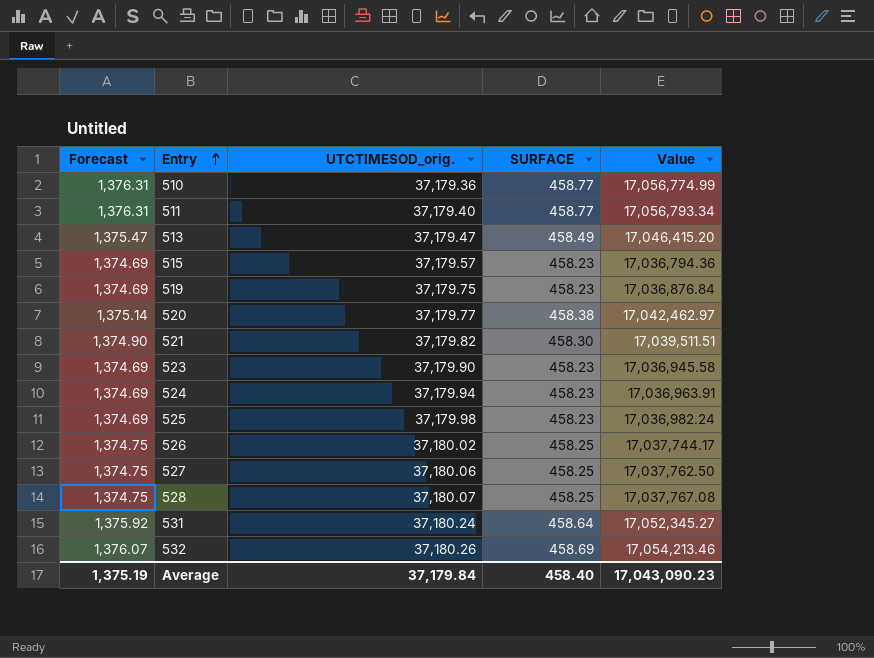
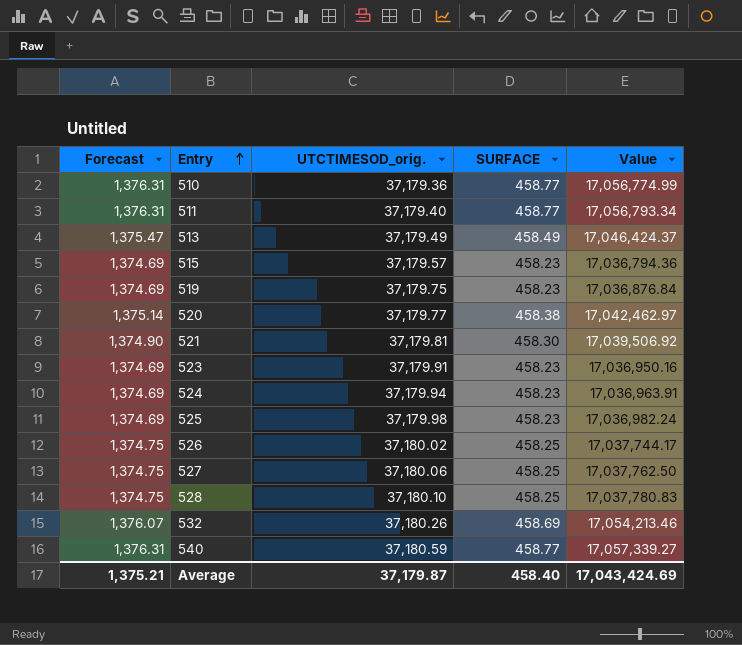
row 531: 1,375.92 | 37,180.24 | 458.64 | 17,052,345.27 -> none
513 | UTCTIMESOD_orig.: 37,179.47 -> 37,179.49
513 | Value: 17,046,415.20 -> 17,046,424.37
521 | UTCTIMESOD_orig.: 37,179.82 -> 37,179.81
521 | Value: 17,039,511.51 -> 17,039,506.92
523 | UTCTIMESOD_orig.: 37,179.90 -> 37,179.91
523 | Value: 17,036,945.58 -> 17,036,950.16
528 | UTCTIMESOD_orig.: 37,180.07 -> 37,180.10
528 | Value: 17,037,767.08 -> 17,037,780.83
row 540: none -> 1,376.31 | 37,180.59 | 458.77 | 17,057,339.27
Average | Forecast: 1,375.19 -> 1,375.21
Average | UTCTIMESOD_orig.: 37,179.84 -> 37,179.87
Average | Value: 17,043,090.23 -> 17,043,424.69

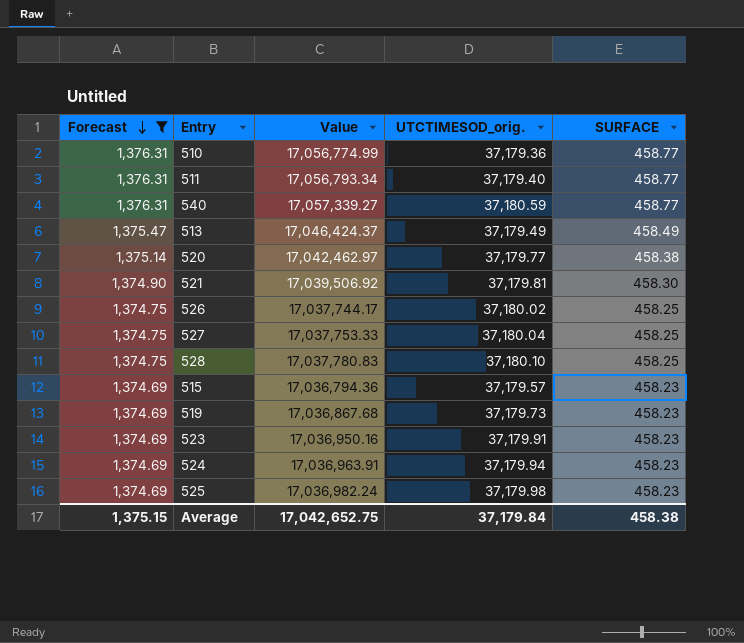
filter: none -> Forecast != 1,376.07
row order: Entry ascending -> Forecast descending
column Value | position: 5 -> 3
527 | Value: 17,037,762.50 -> 17,037,753.33
527 | UTCTIMESOD_orig.: 37,180.06 -> 37,180.04
519 | Value: 17,036,876.84 -> 17,036,867.68
519 | UTCTIMESOD_orig.: 37,179.75 -> 37,179.73
Average | Forecast: 1,375.21 -> 1,375.15
Average | Value: 17,043,424.69 -> 17,042,652.75
Average | UTCTIMESOD_orig.: 37,179.87 -> 37,179.84
Average | SURFACE: 458.40 -> 458.38

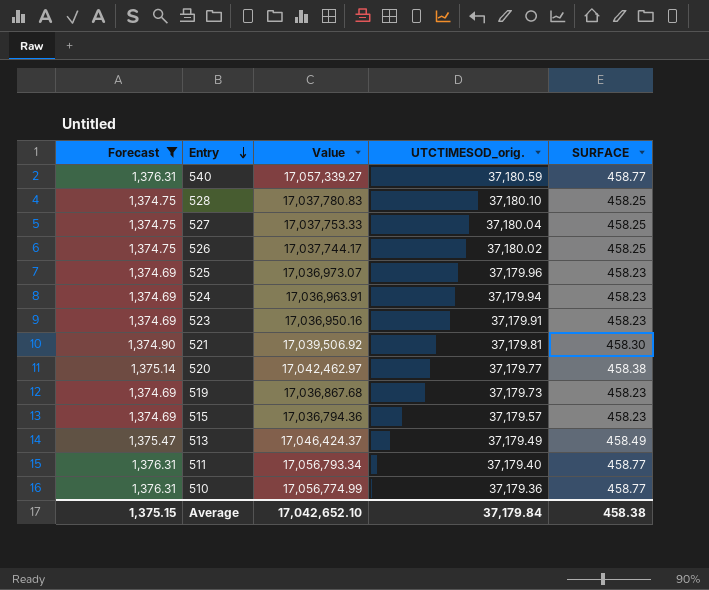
row order: Forecast descending -> Entry descending
525 | Value: 17,036,982.24 -> 17,036,973.07
525 | UTCTIMESOD_orig.: 37,179.98 -> 37,179.96
Average | Value: 17,042,652.75 -> 17,042,652.10

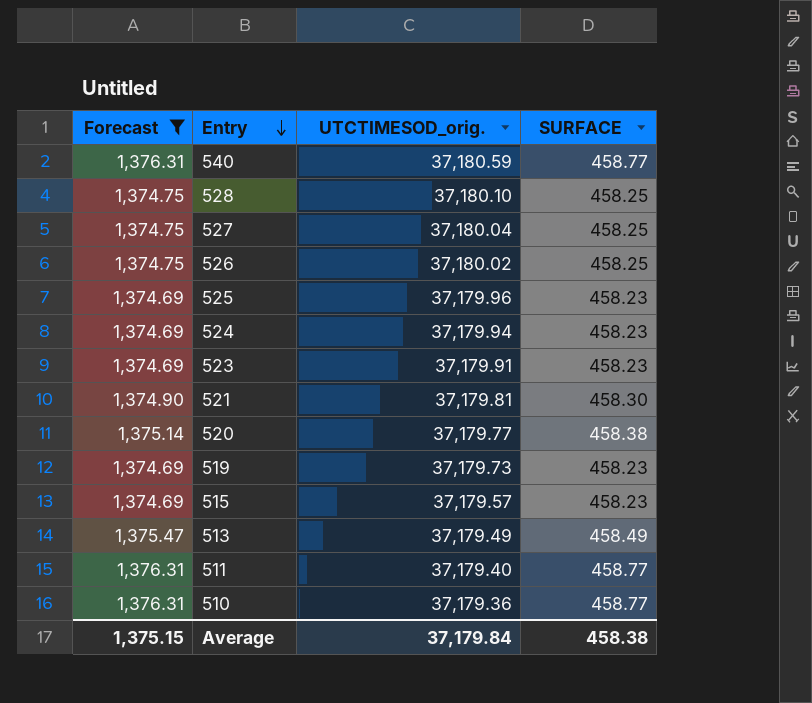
column Value | formula: [UTCTIMESOD_orig.] * [SURFACE] -> none

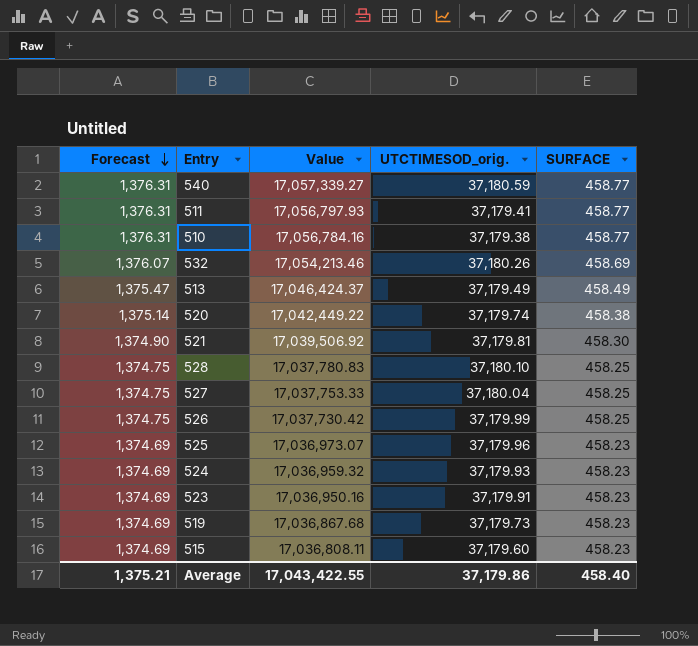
filter: Forecast != 1,376.07 -> none
row order: Entry descending -> Forecast descending
column Value | formula: none -> [UTCTIMESOD_orig.] * [SURFACE]
511 | UTCTIMESOD_orig.: 37,179.40 -> 37,179.41
510 | UTCTIMESOD_orig.: 37,179.36 -> 37,179.38
520 | UTCTIMESOD_orig.: 37,179.77 -> 37,179.74
526 | UTCTIMESOD_orig.: 37,180.02 -> 37,179.99
524 | UTCTIMESOD_orig.: 37,179.94 -> 37,179.93
515 | UTCTIMESOD_orig.: 37,179.57 -> 37,179.60
Average | Forecast: 1,375.15 -> 1,375.21
Average | UTCTIMESOD_orig.: 37,179.84 -> 37,179.86
Average | SURFACE: 458.38 -> 458.40

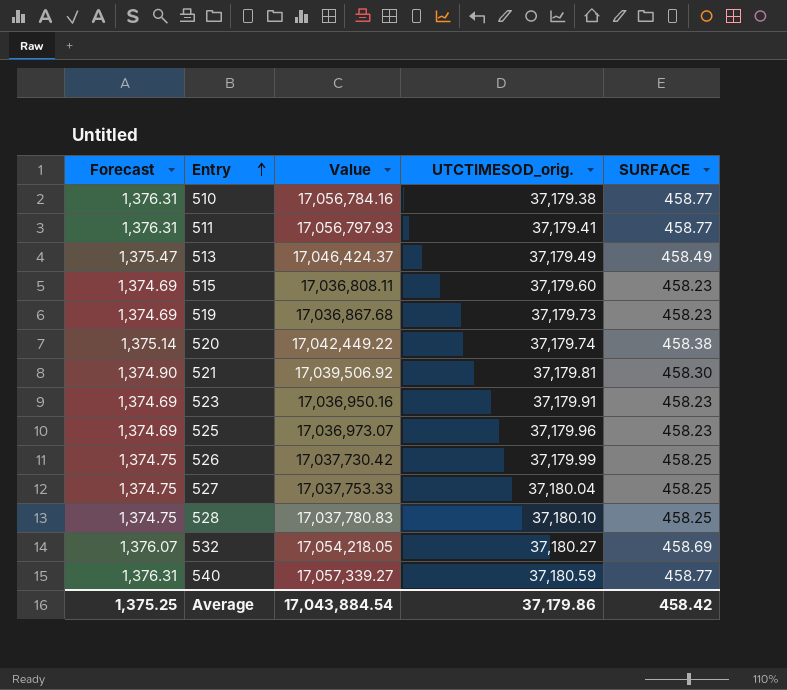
row order: Forecast descending -> Entry ascending
row 524: 1,374.69 | 17,036,959.32 | 37,179.93 | 458.23 -> none
532 | Value: 17,054,213.46 -> 17,054,218.05
532 | UTCTIMESOD_orig.: 37,180.26 -> 37,180.27
Average | Forecast: 1,375.21 -> 1,375.25
Average | Value: 17,043,422.55 -> 17,043,884.54
Average | SURFACE: 458.40 -> 458.42

